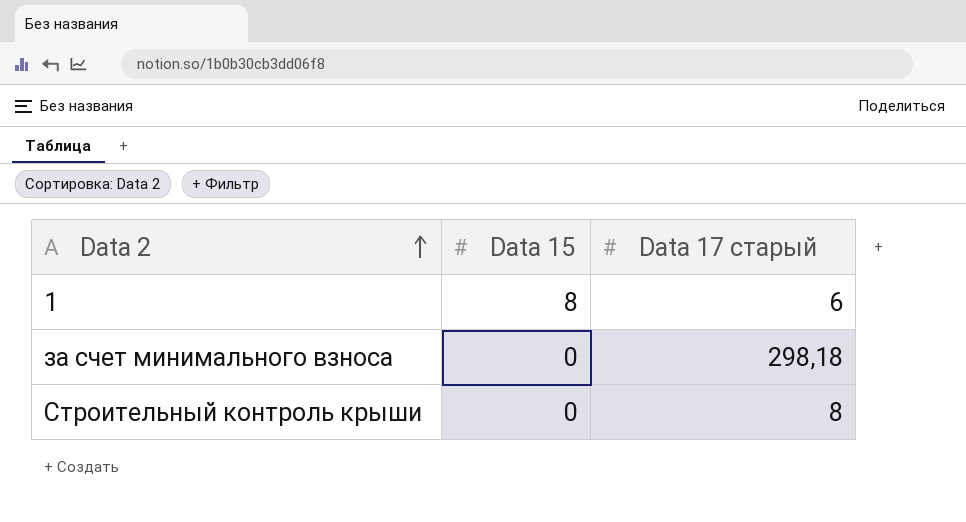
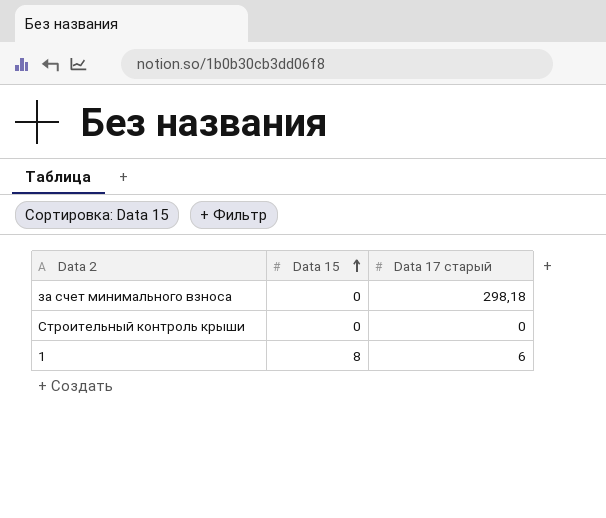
row order: Data 2 ascending -> Data 15 ascending
Строительный контроль крыши | Data 17 старый: 8 -> 0

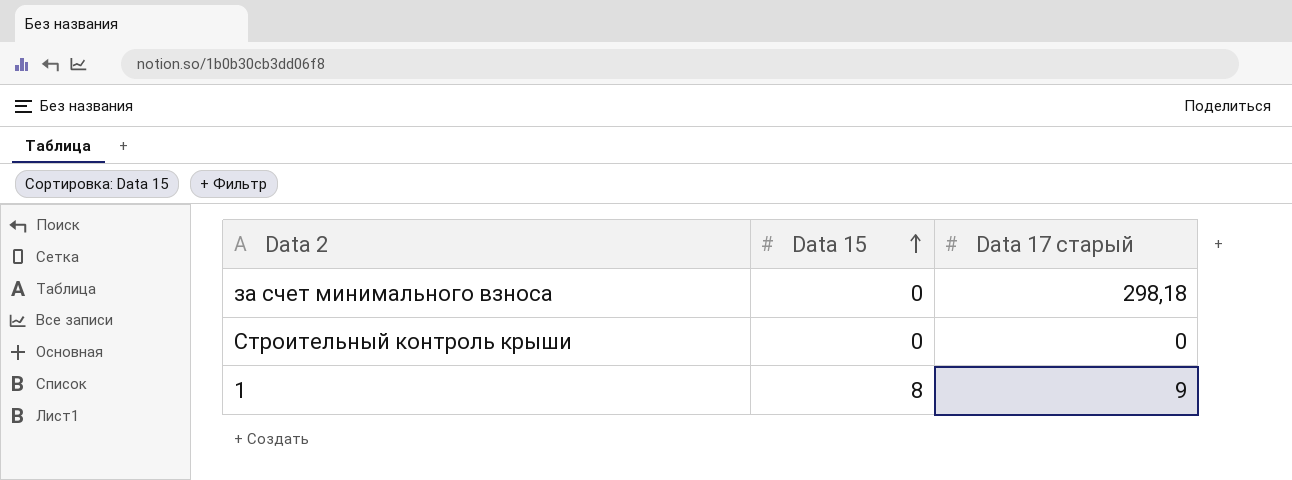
1 | Data 17 старый: 6 -> 9

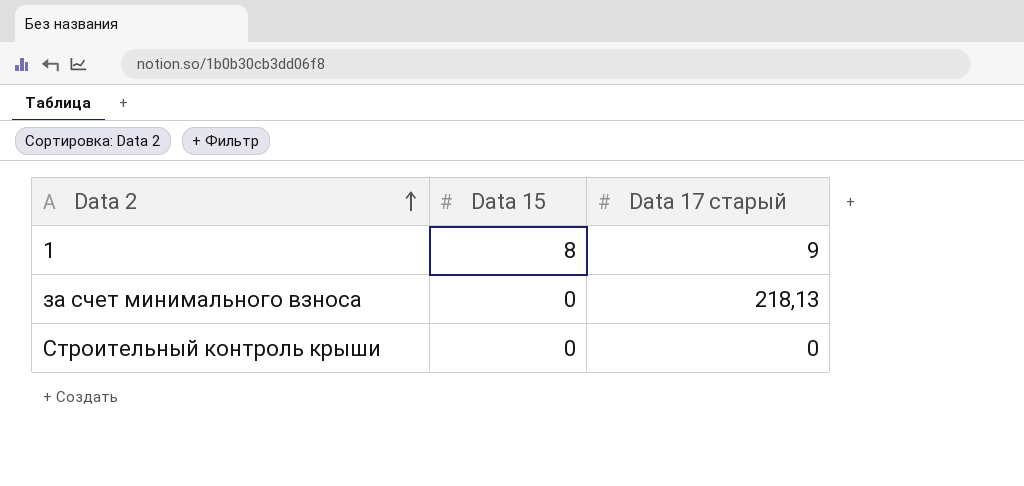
row order: Data 15 ascending -> Data 2 ascending
за счет минимального взноса | Data 17 старый: 298,18 -> 218,13

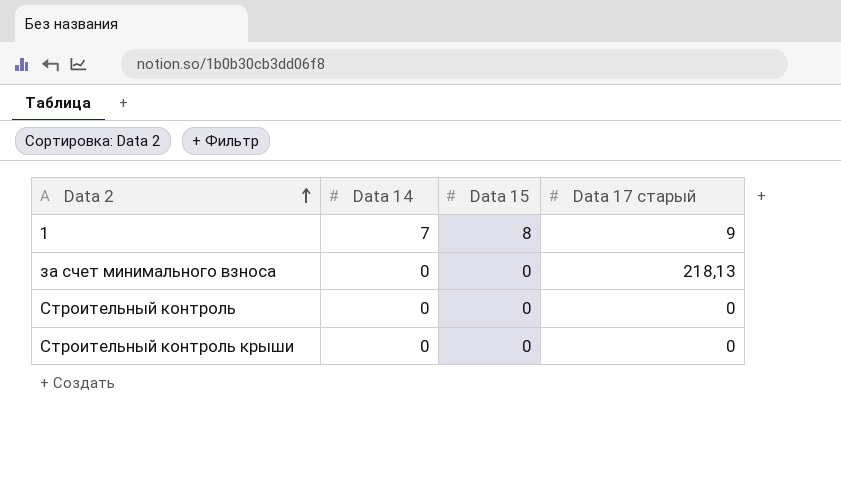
column Data 14 | position: none -> 2
row Строительный контроль: none -> 0 | 0 | 0

